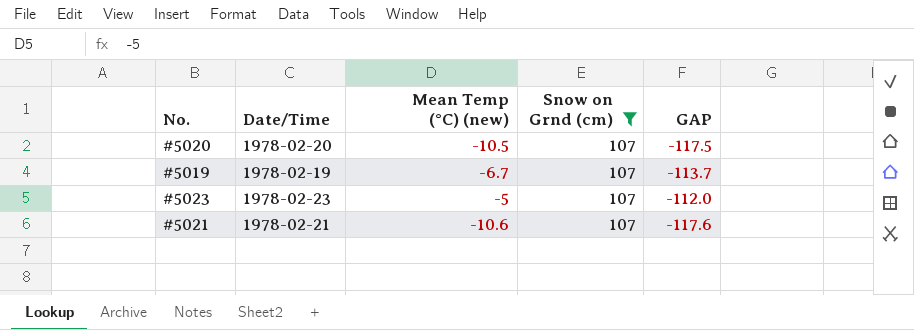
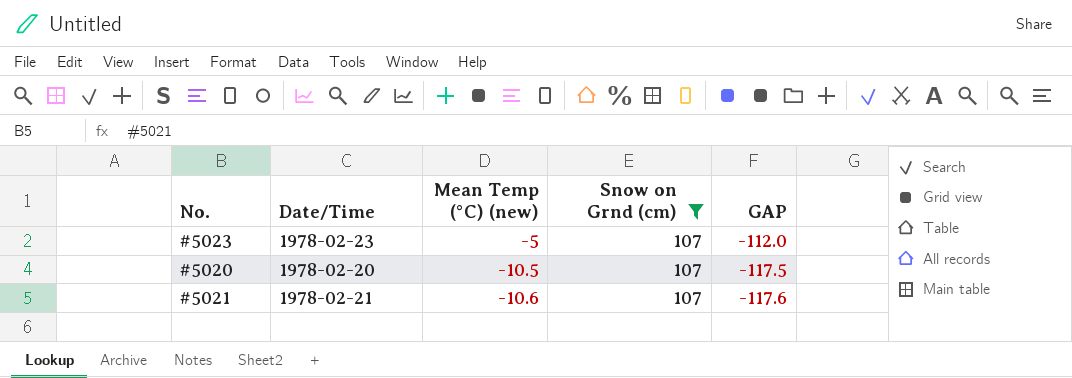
row order: none -> Mean Temp (°C) (new) descending
row #5019: 1978-02-19 | -6.7 | 107 | -113.7 -> none

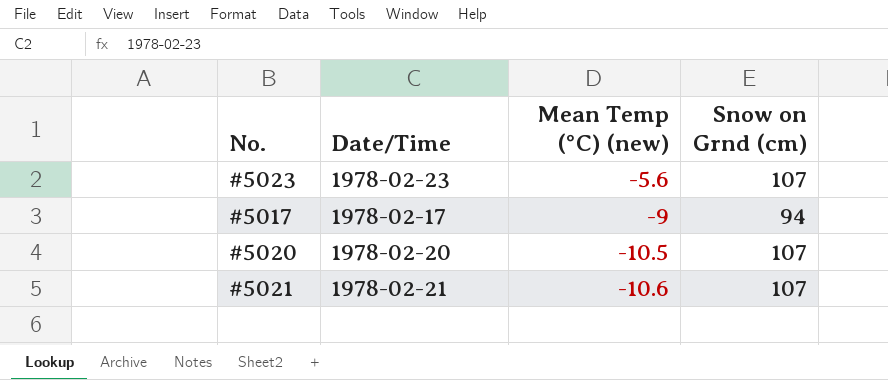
filter: Snow on Grnd (cm) = 107 -> none
column GAP | formula: [Mean Temp (°C) (new)] - [Snow on Grnd (cm)] -> none
#5023 | Mean Temp (°C) (new): -5 -> -5.6

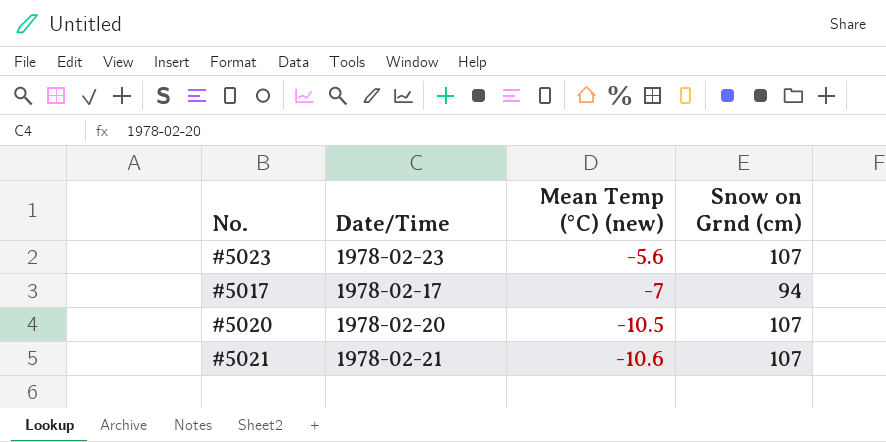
#5017 | Mean Temp (°C) (new): -9 -> -7

